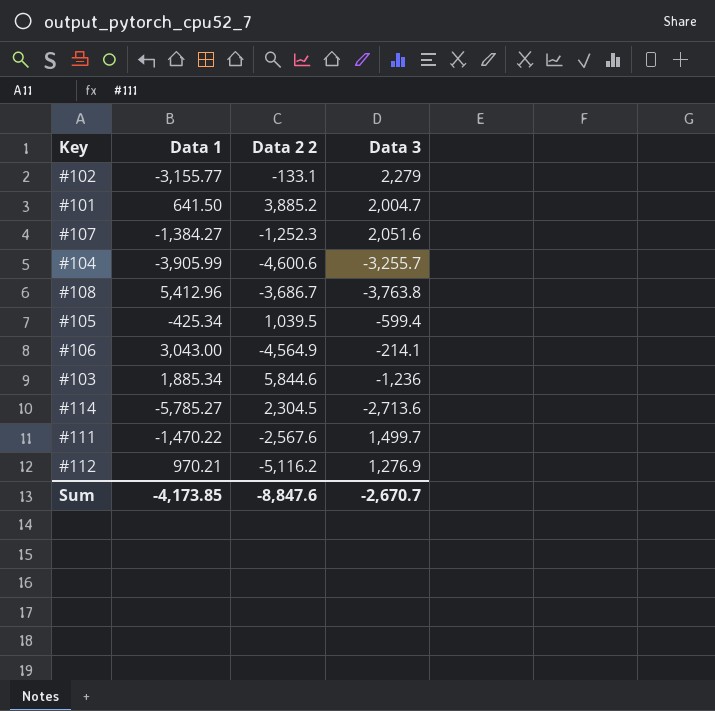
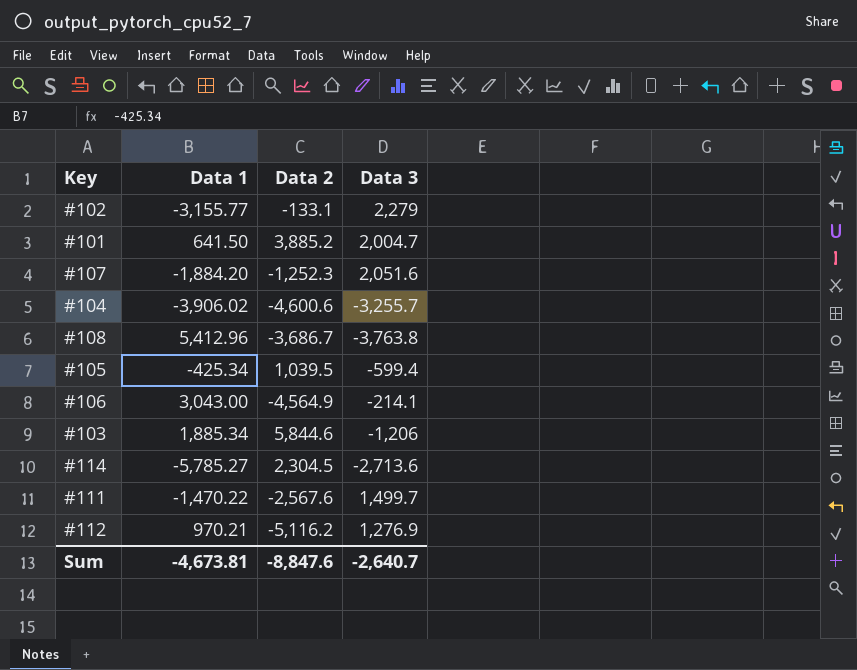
column name: Data 2 2 -> Data 2
#107 | Data 1: -1,384.27 -> -1,884.20
#104 | Data 1: -3,905.99 -> -3,906.02
#103 | Data 3: -1,236 -> -1,206
Sum | Data 1: -4,173.85 -> -4,673.81
Sum | Data 3: -2,670.7 -> -2,640.7

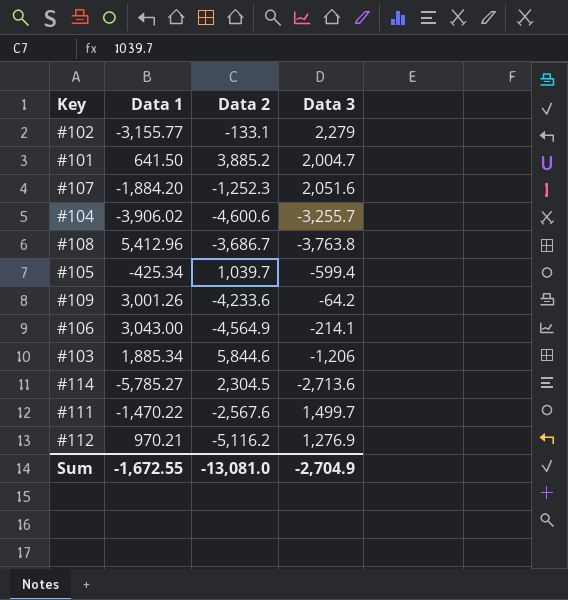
#105 | Data 2: 1,039.5 -> 1,039.7
row #109: none -> 3,001.26 | -4,233.6 | -64.2
Sum | Data 1: -4,673.81 -> -1,672.55
Sum | Data 2: -8,847.6 -> -13,081.0
Sum | Data 3: -2,640.7 -> -2,704.9

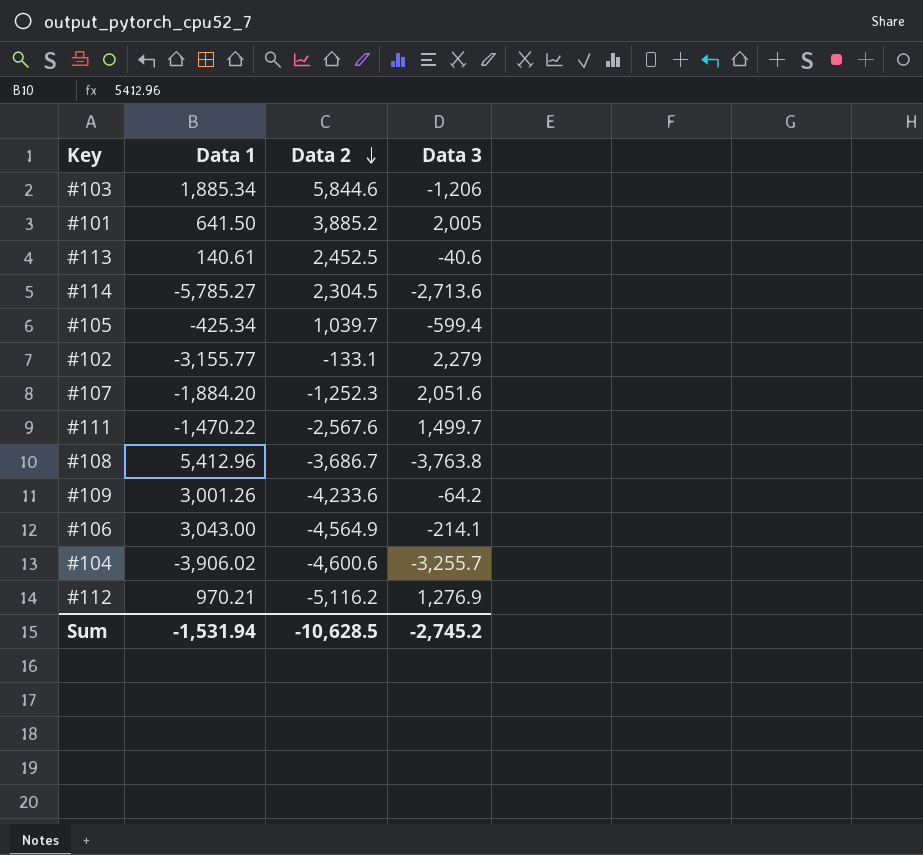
row order: none -> Data 2 descending
#101 | Data 3: 2,004.7 -> 2,005
row #113: none -> 140.61 | 2,452.5 | -40.6
Sum | Data 1: -1,672.55 -> -1,531.94
Sum | Data 2: -13,081.0 -> -10,628.5
Sum | Data 3: -2,704.9 -> -2,745.2

